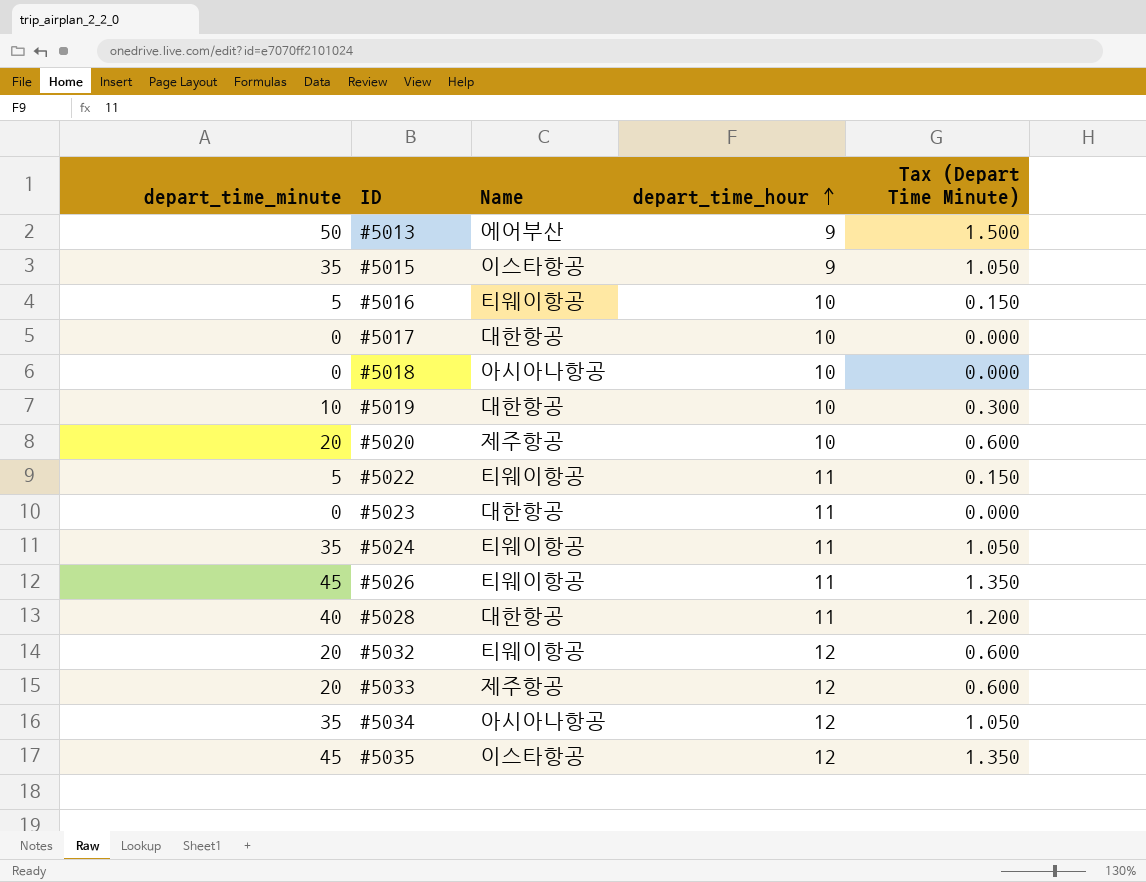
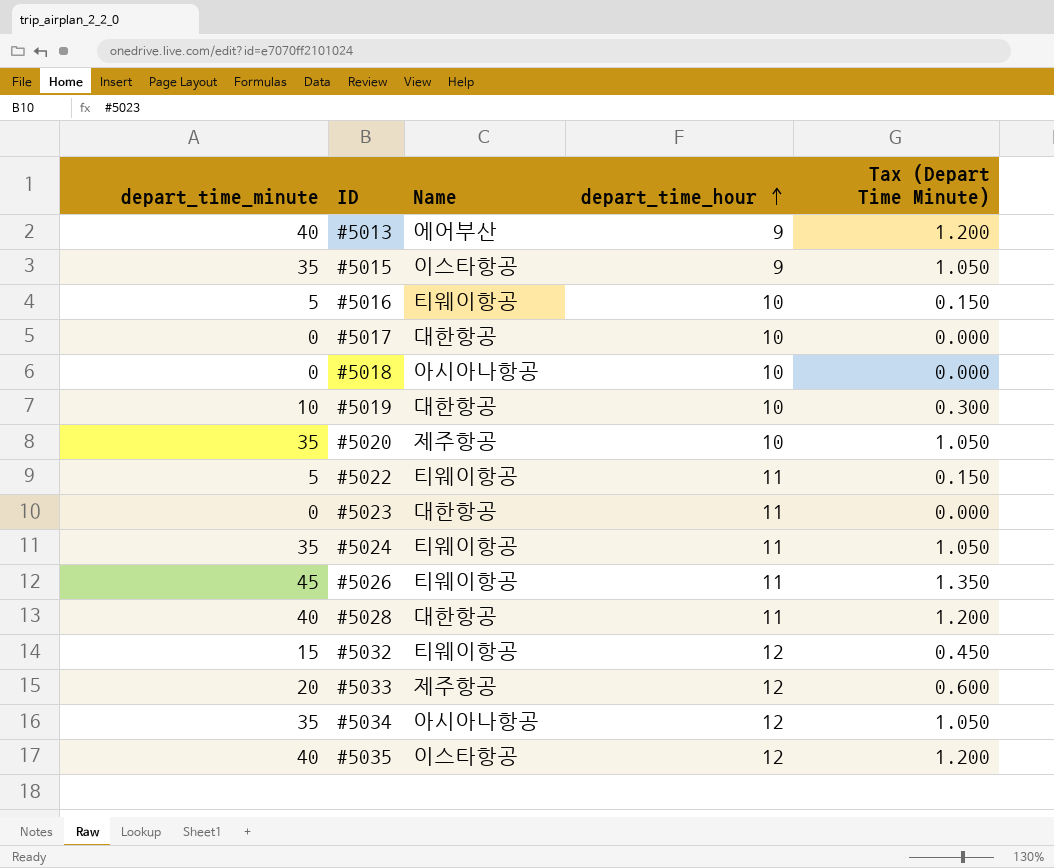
#5013 | depart_time_minute: 50 -> 40
#5013 | Tax (Depart Time Minute): 1.500 -> 1.200
#5020 | depart_time_minute: 20 -> 35
#5020 | Tax (Depart Time Minute): 0.600 -> 1.050
#5032 | depart_time_minute: 20 -> 15
#5032 | Tax (Depart Time Minute): 0.600 -> 0.450
#5035 | depart_time_minute: 45 -> 40
#5035 | Tax (Depart Time Minute): 1.350 -> 1.200

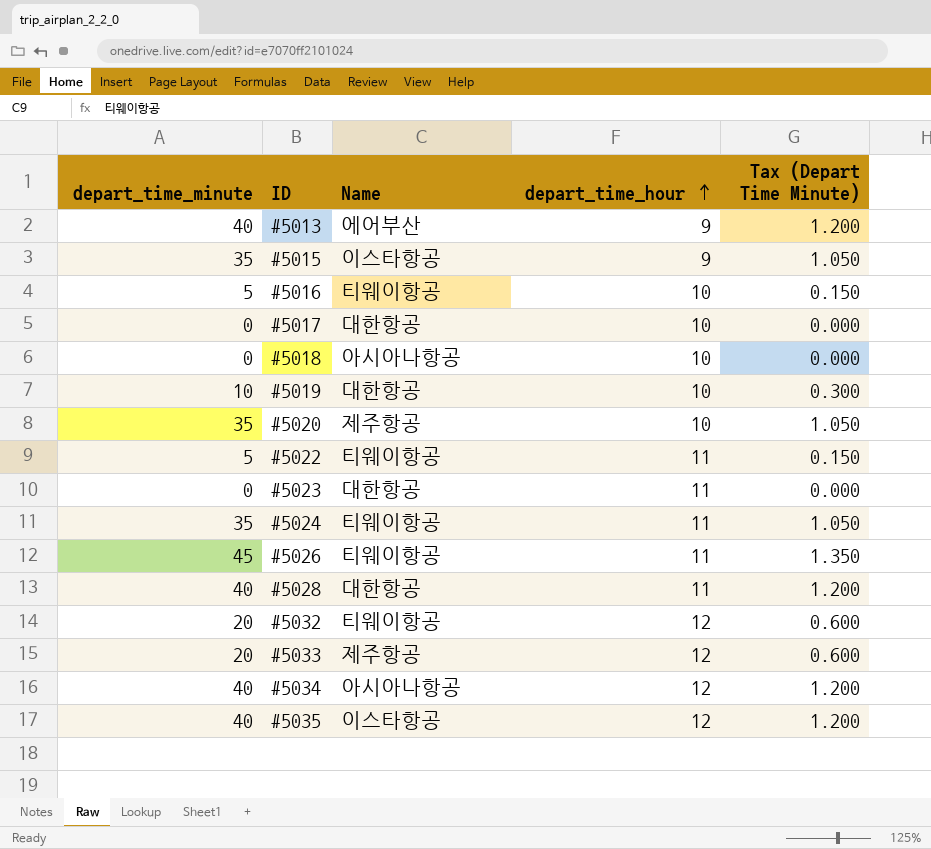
#5032 | depart_time_minute: 15 -> 20
#5032 | Tax (Depart Time Minute): 0.450 -> 0.600
#5034 | depart_time_minute: 35 -> 40
#5034 | Tax (Depart Time Minute): 1.050 -> 1.200

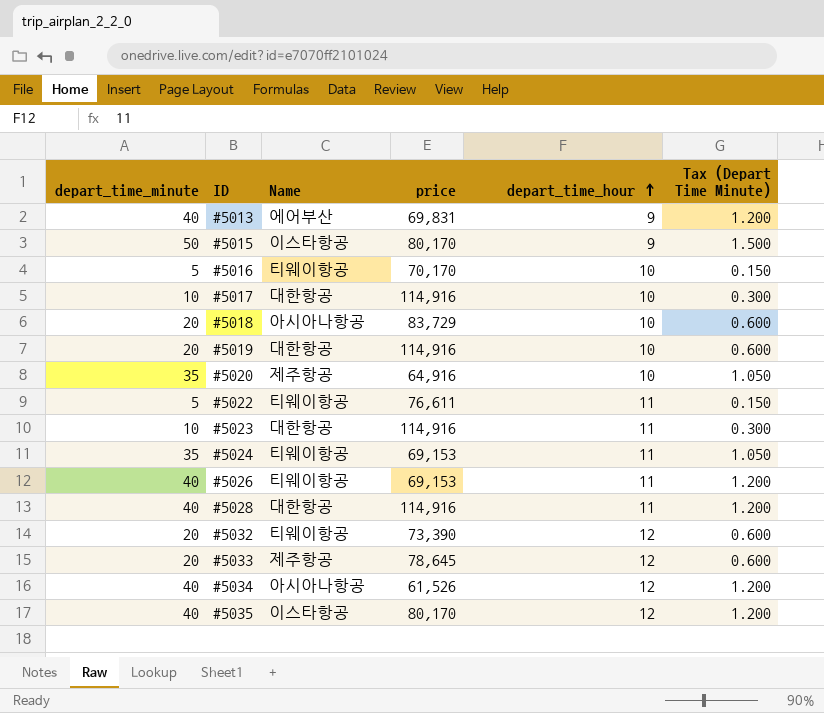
column price | position: none -> 4
#5015 | depart_time_minute: 35 -> 50
#5015 | Tax (Depart Time Minute): 1.050 -> 1.500
#5017 | depart_time_minute: 0 -> 10
#5017 | Tax (Depart Time Minute): 0.000 -> 0.300
#5018 | depart_time_minute: 0 -> 20
#5018 | Tax (Depart Time Minute): 0.000 -> 0.600
#5019 | depart_time_minute: 10 -> 20
#5019 | Tax (Depart Time Minute): 0.300 -> 0.600
#5023 | depart_time_minute: 0 -> 10
#5023 | Tax (Depart Time Minute): 0.000 -> 0.300
#5026 | depart_time_minute: 45 -> 40
#5026 | Tax (Depart Time Minute): 1.350 -> 1.200

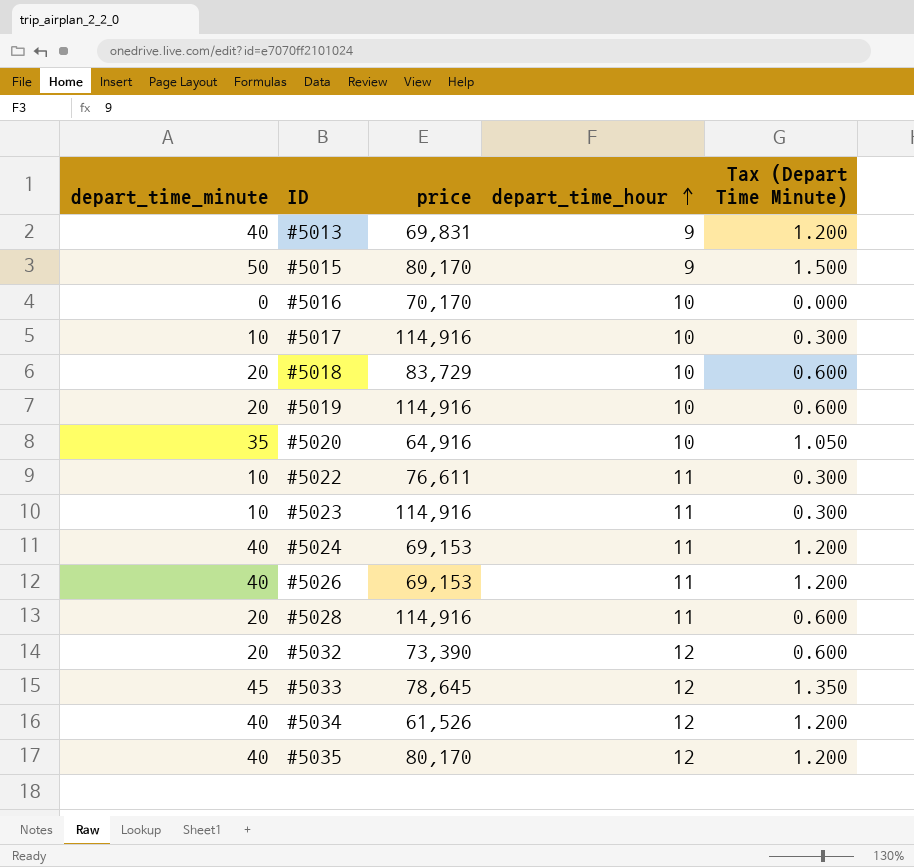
column Name | position: 3 -> none
#5016 | depart_time_minute: 5 -> 0
#5016 | Tax (Depart Time Minute): 0.150 -> 0.000
#5022 | depart_time_minute: 5 -> 10
#5022 | Tax (Depart Time Minute): 0.150 -> 0.300
#5024 | depart_time_minute: 35 -> 40
#5024 | Tax (Depart Time Minute): 1.050 -> 1.200
#5028 | depart_time_minute: 40 -> 20
#5028 | Tax (Depart Time Minute): 1.200 -> 0.600
#5033 | depart_time_minute: 20 -> 45
#5033 | Tax (Depart Time Minute): 0.600 -> 1.350

